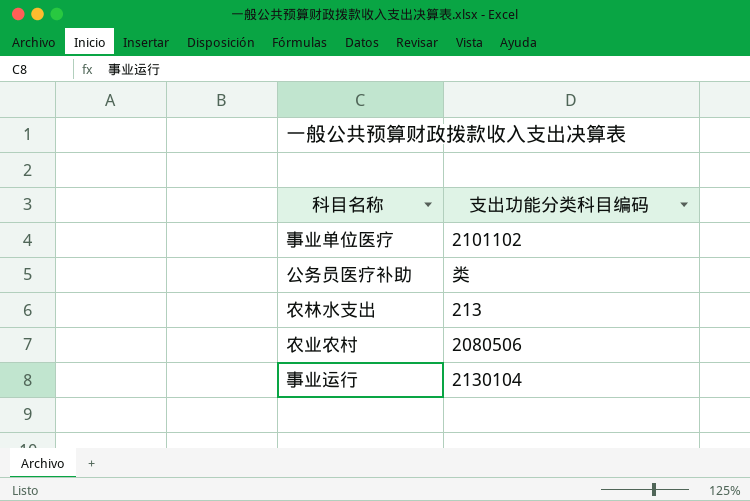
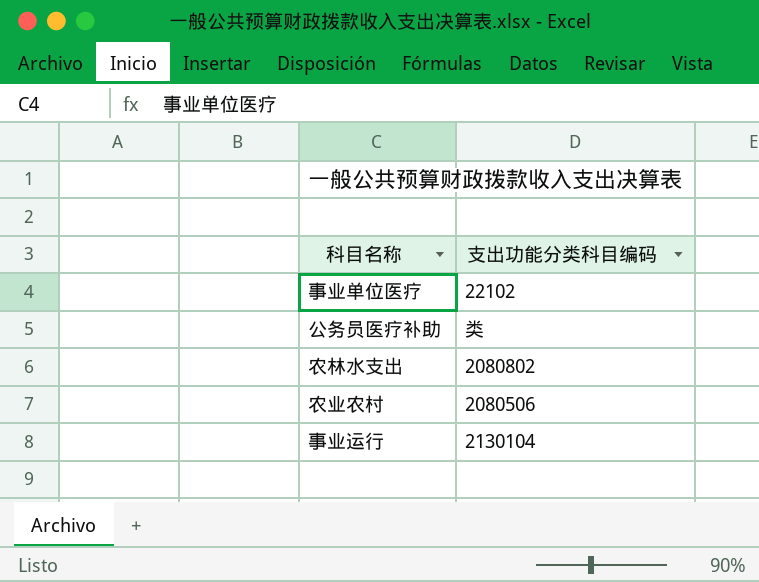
事业单位医疗 | 支出功能分类科目编码: 2101102 -> 22102
农林水支出 | 支出功能分类科目编码: 213 -> 2080802

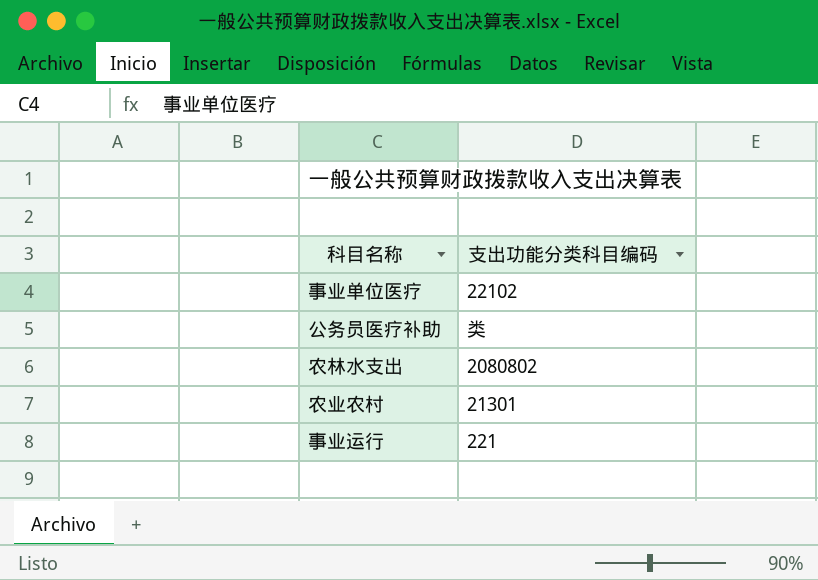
农业农村 | 支出功能分类科目编码: 2080506 -> 21301
事业运行 | 支出功能分类科目编码: 2130104 -> 221

